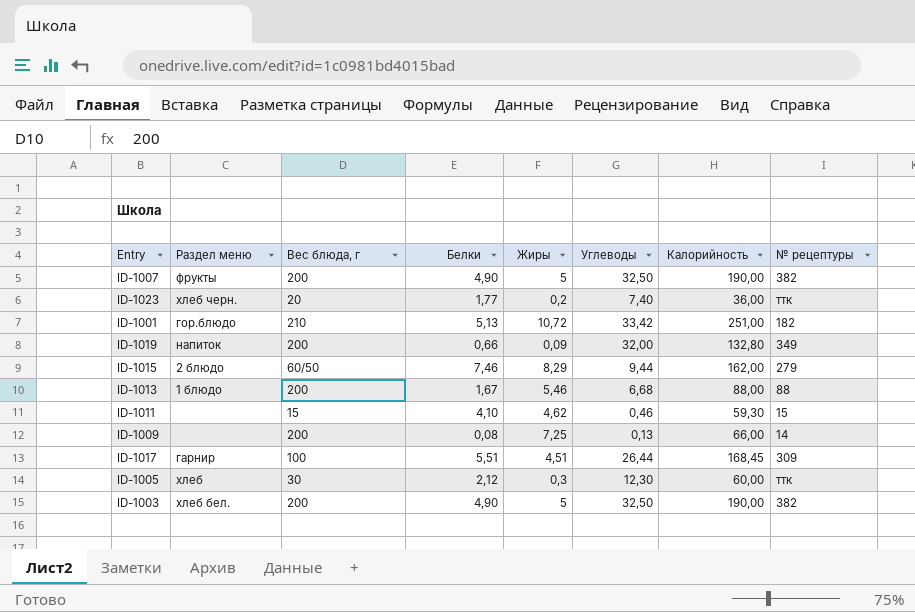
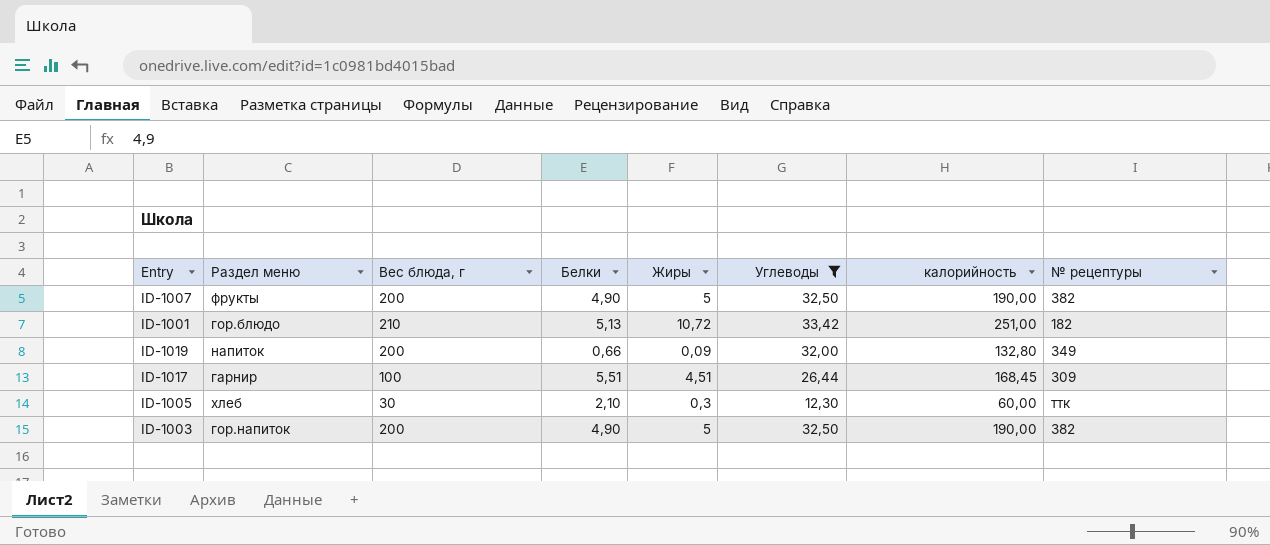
filter: none -> Углеводы >= 12,30
column name: Калорийность -> калорийность
ID-1005 | Белки: 2,12 -> 2,10
ID-1003 | Раздел меню: хлеб бел. -> гор.напиток

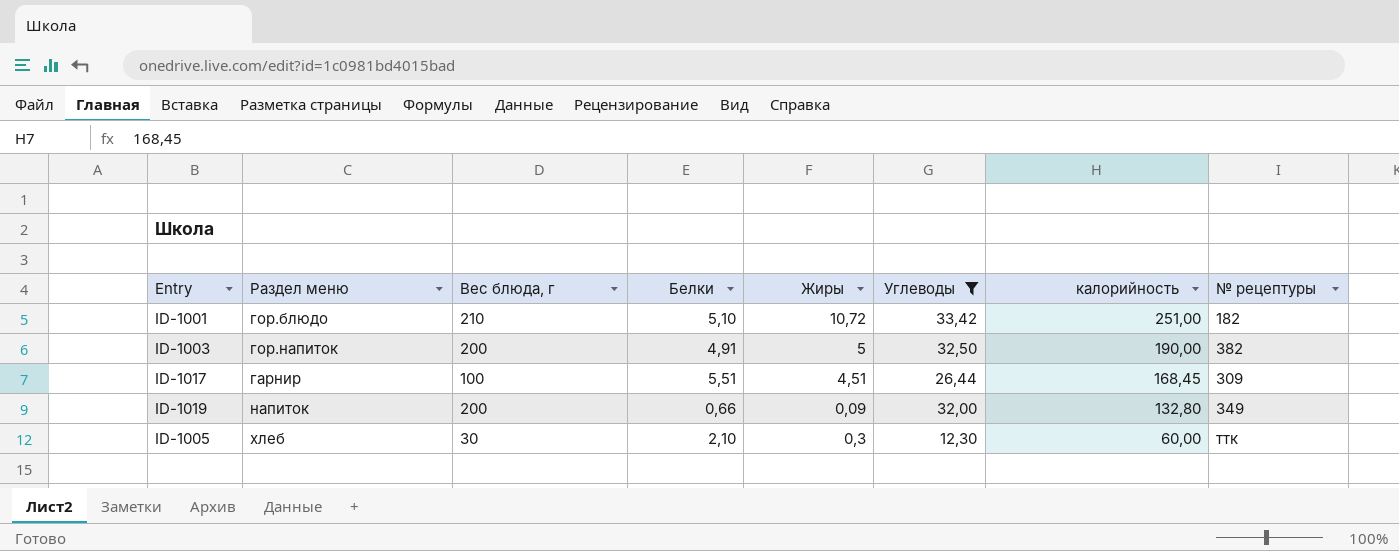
row order: none -> калорийность descending
row ID-1007: фрукты | 200 | 4,90 | 5 | 32,50 | 190,00 | 382 -> none
ID-1001 | Белки: 5,13 -> 5,10
ID-1003 | Белки: 4,90 -> 4,91

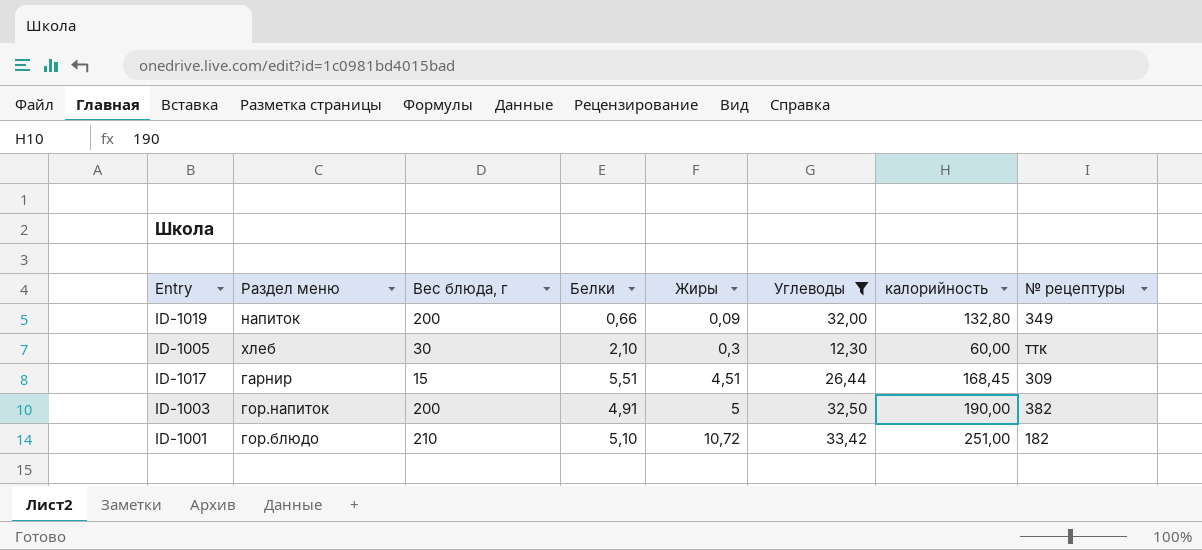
row order: калорийность descending -> Жиры ascending
ID-1017 | Вес блюда, г: 100 -> 15

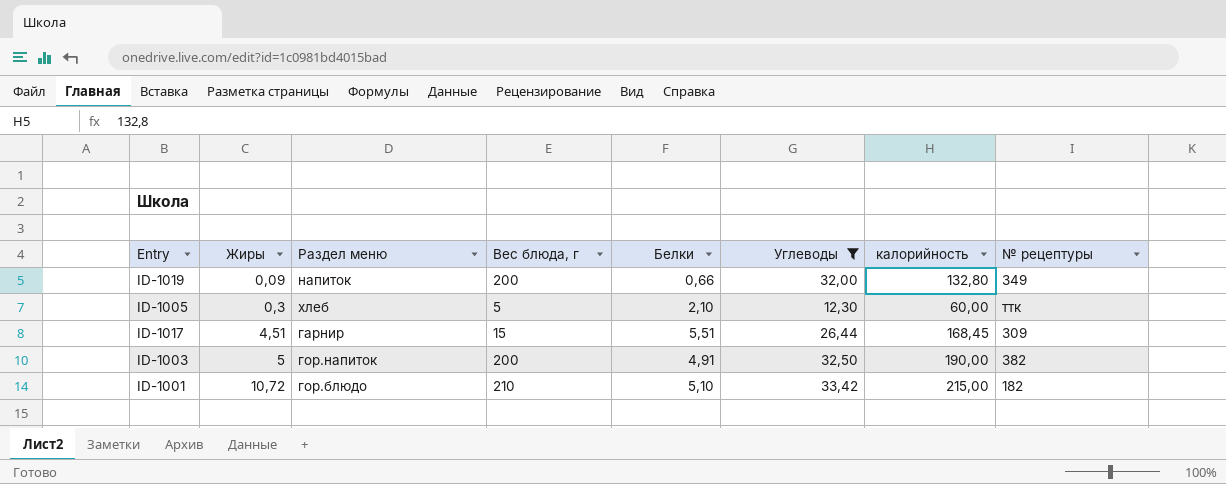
column Жиры | position: 5 -> 2
ID-1005 | Вес блюда, г: 30 -> 5
ID-1001 | калорийность: 251,00 -> 215,00

